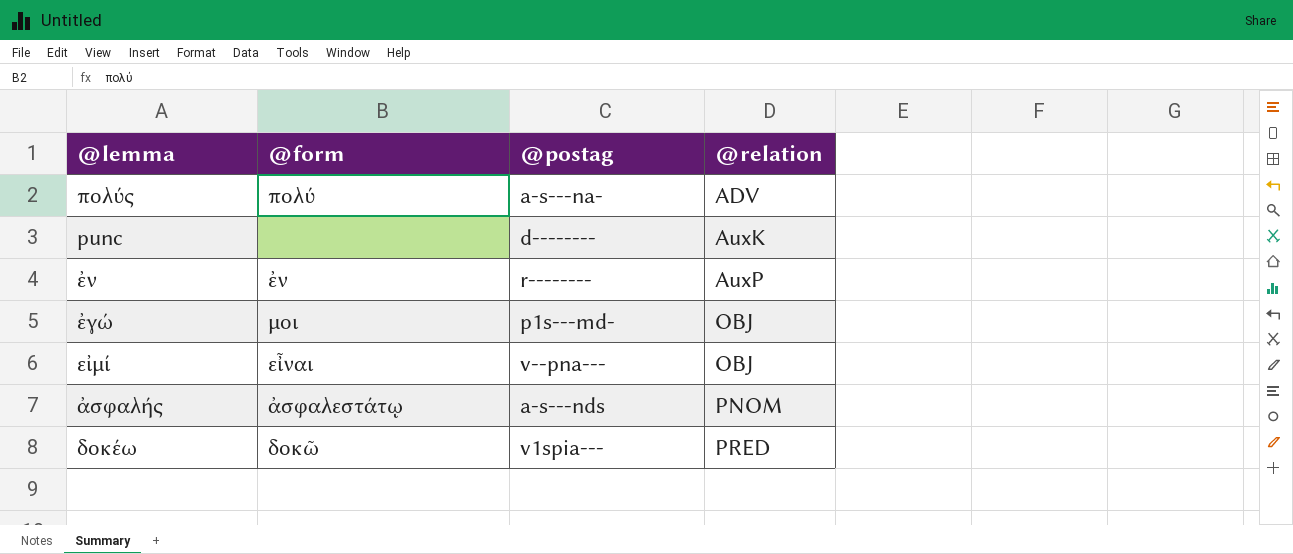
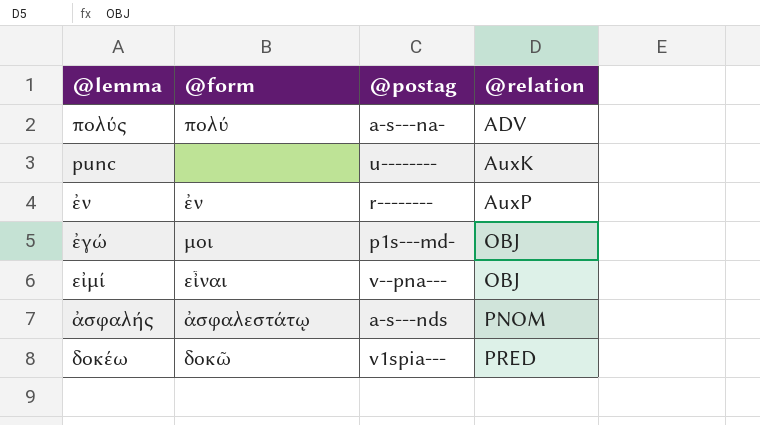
punc | @postag: d-------- -> u--------

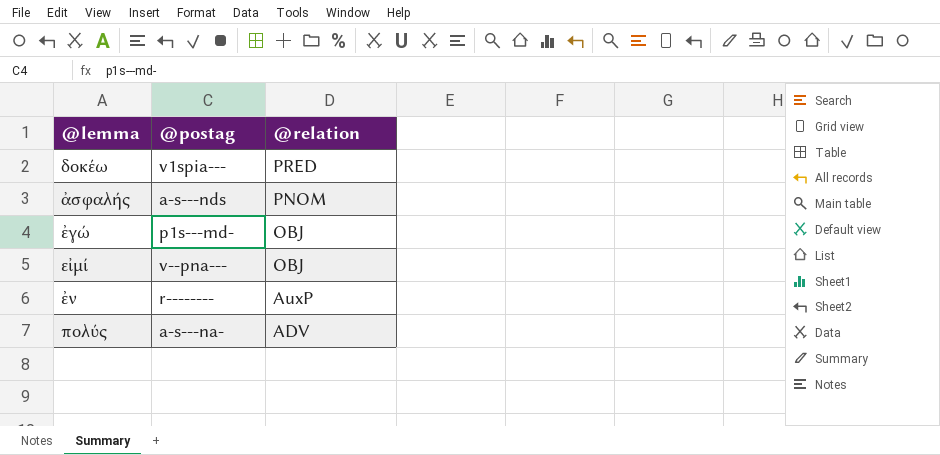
row order: @relation ascending -> @relation descending
column @form | position: 2 -> none
row punc: none | u-------- | AuxK -> none

